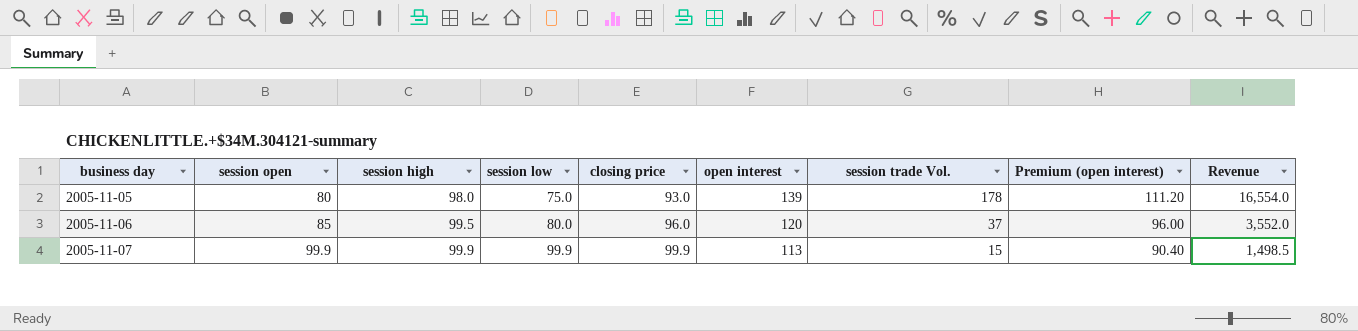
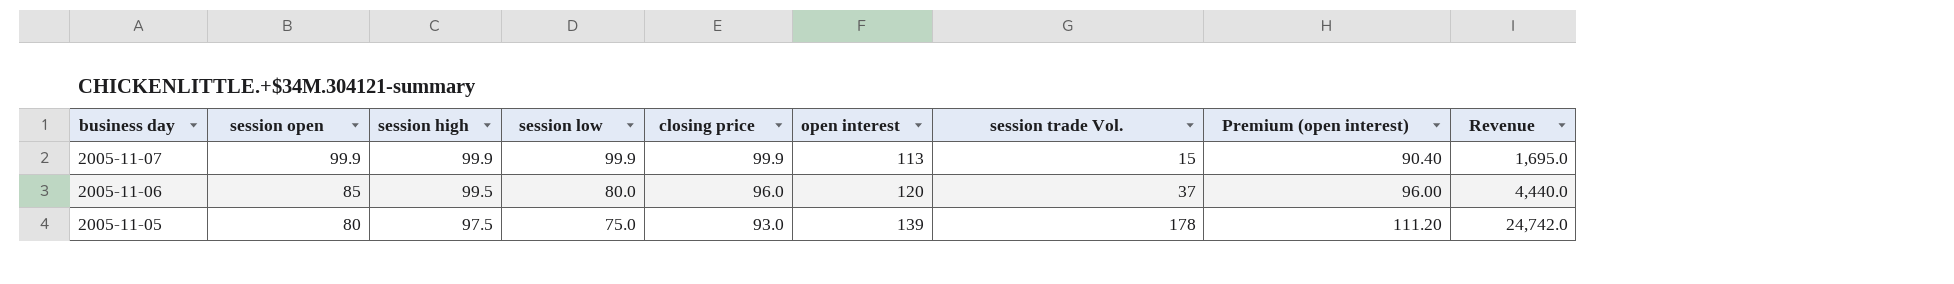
row order: business day ascending -> business day descending
column Revenue | formula: [closing price] * [session trade Vol.] -> [open interest] * [session trade Vol.]
2005-11-05 | session high: 98.0 -> 97.5

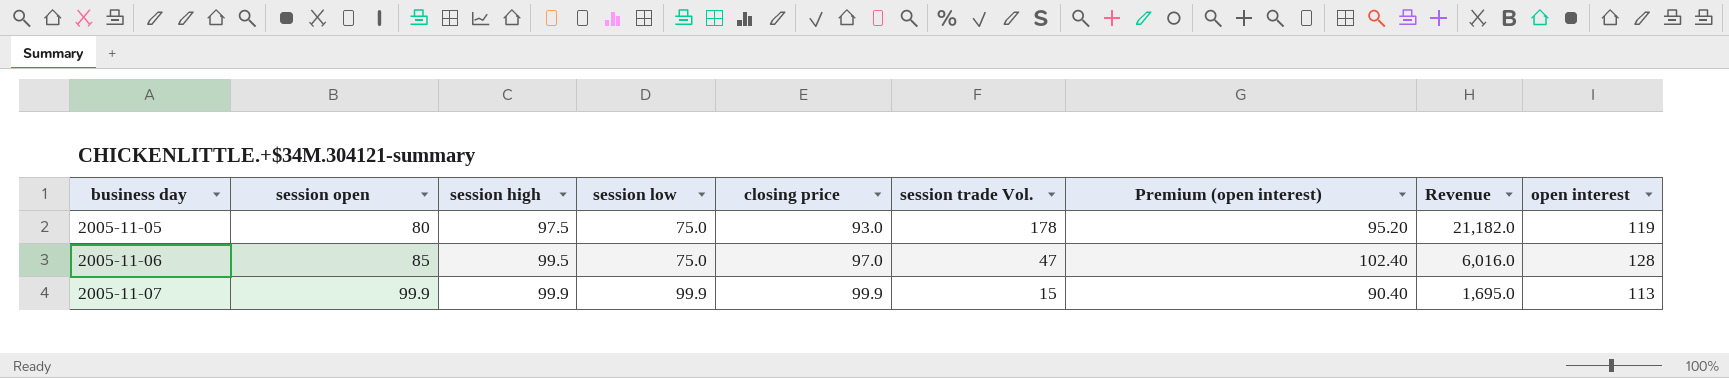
row order: business day descending -> business day ascending
column open interest | position: 6 -> 9
2005-11-05 | Premium (open interest): 111.20 -> 95.20
2005-11-05 | Revenue: 24,742.0 -> 21,182.0
2005-11-05 | open interest: 139 -> 119
2005-11-06 | session low: 80.0 -> 75.0
2005-11-06 | closing price: 96.0 -> 97.0
2005-11-06 | session trade Vol.: 37 -> 47
2005-11-06 | Premium (open interest): 96.00 -> 102.40
2005-11-06 | Revenue: 4,440.0 -> 6,016.0
2005-11-06 | open interest: 120 -> 128

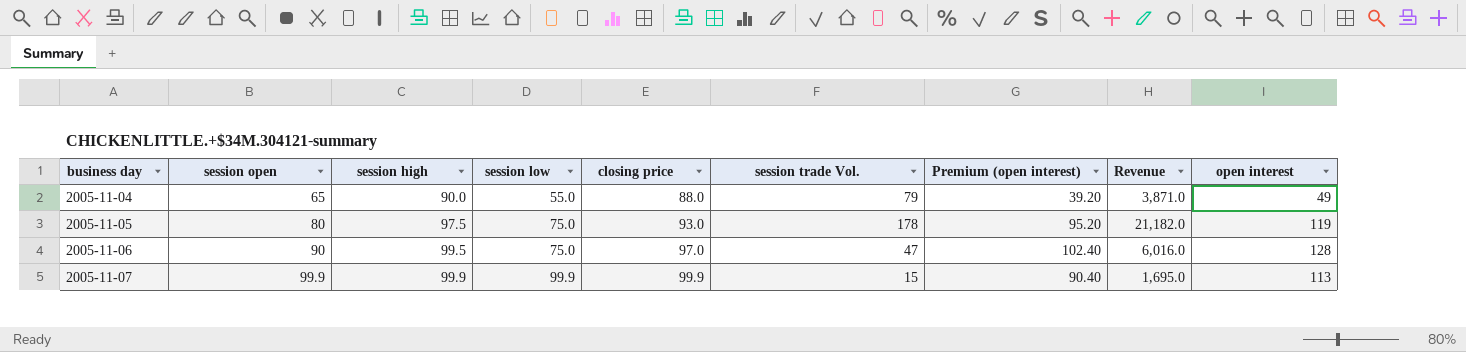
row 2005-11-04: none -> 65 | 90.0 | 55.0 | 88.0 | 79 | 39.20 | 3,871.0 | 49
2005-11-06 | session open: 85 -> 90

